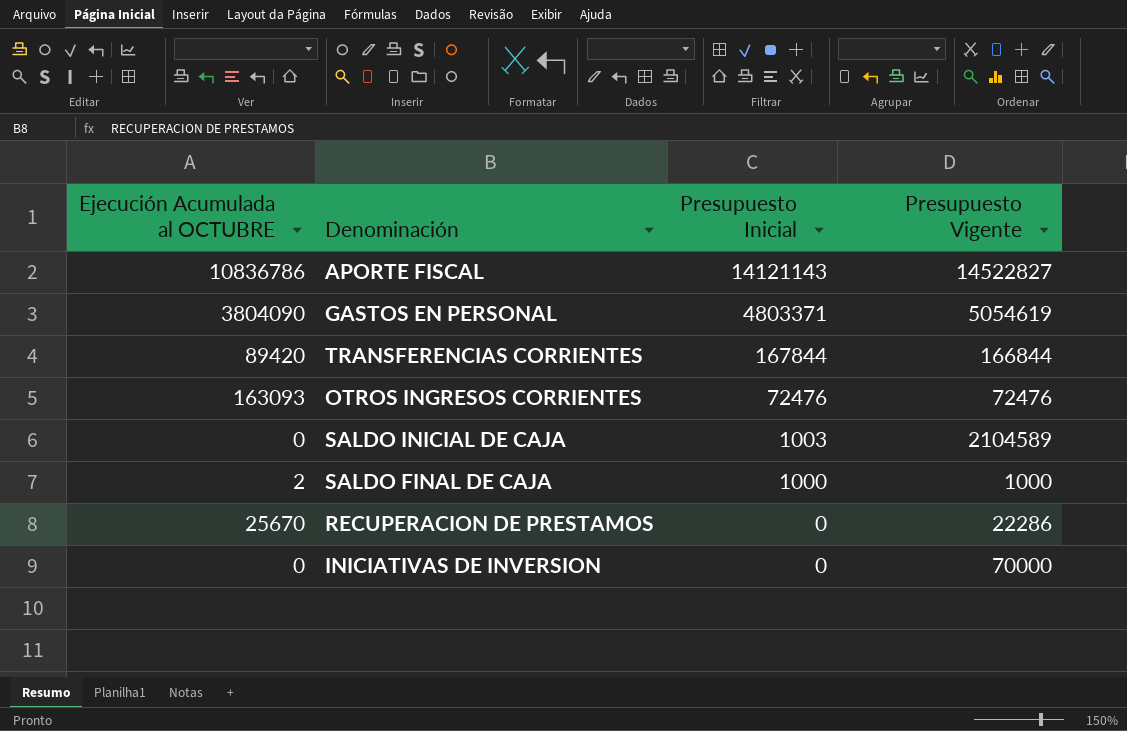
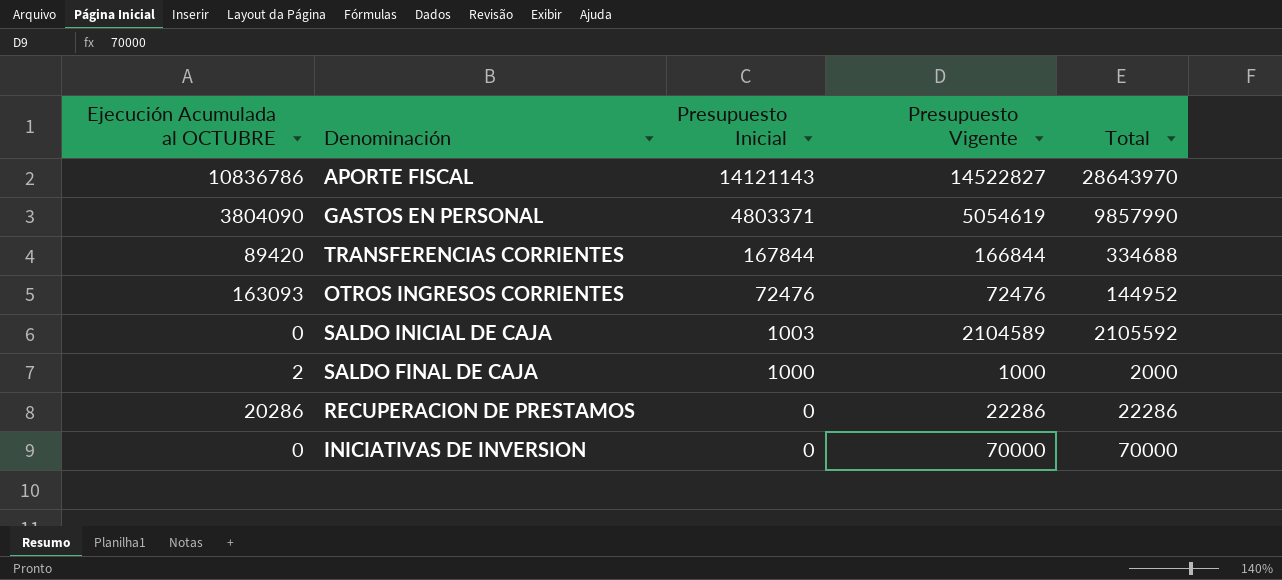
column Total | formula: none -> [Presupuesto Inicial] + [Presupuesto Vigente]
RECUPERACION DE PRESTAMOS | Ejecución Acumulada al OCTUBRE: 25670 -> 20286

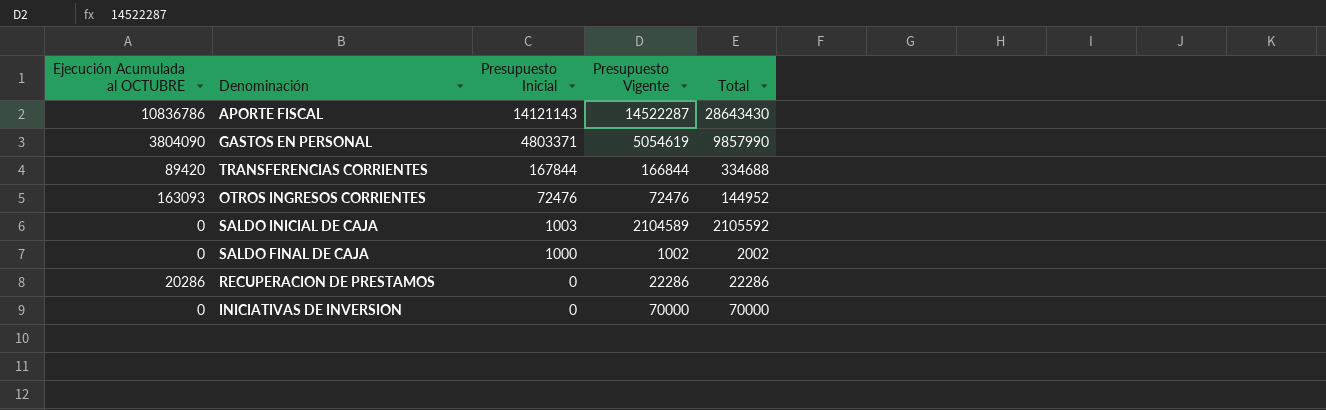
APORTE FISCAL | Presupuesto Vigente: 14522827 -> 14522287
APORTE FISCAL | Total: 28643970 -> 28643430
SALDO FINAL DE CAJA | Ejecución Acumulada al OCTUBRE: 2 -> 0
SALDO FINAL DE CAJA | Presupuesto Vigente: 1000 -> 1002
SALDO FINAL DE CAJA | Total: 2000 -> 2002

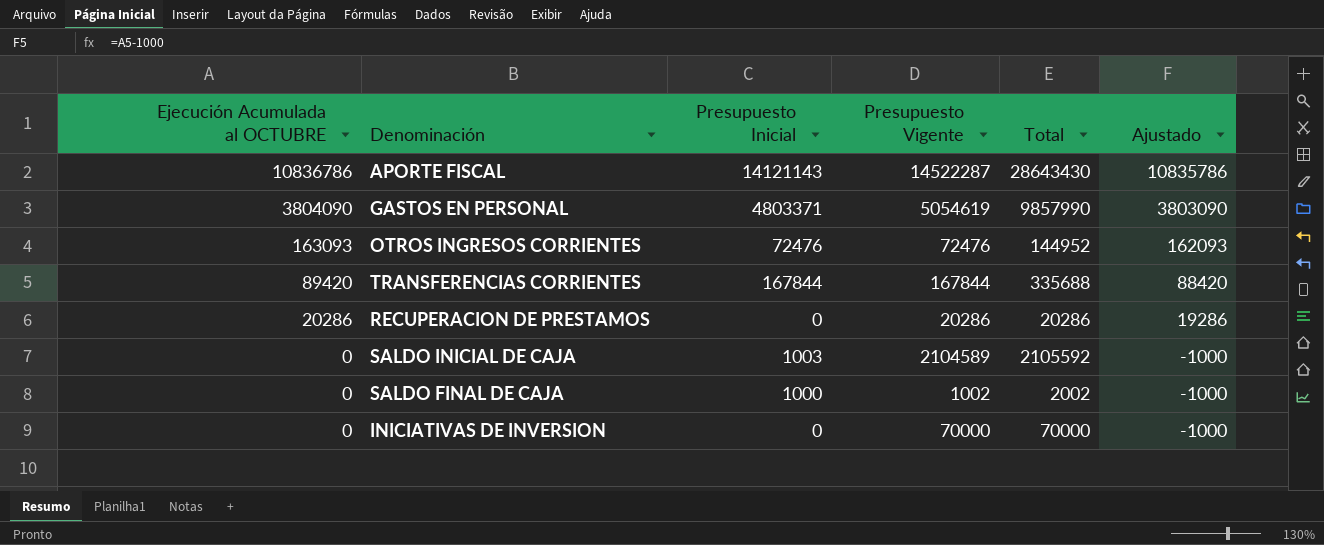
row order: Presupuesto Inicial descending -> Ejecución Acumulada al OCTUBRE descending
column Ajustado | formula: none -> [Ejecución Acumulada al OCTUBRE] - 1000
TRANSFERENCIAS CORRIENTES | Presupuesto Vigente: 166844 -> 167844
TRANSFERENCIAS CORRIENTES | Total: 334688 -> 335688
RECUPERACION DE PRESTAMOS | Presupuesto Vigente: 22286 -> 20286
RECUPERACION DE PRESTAMOS | Total: 22286 -> 20286

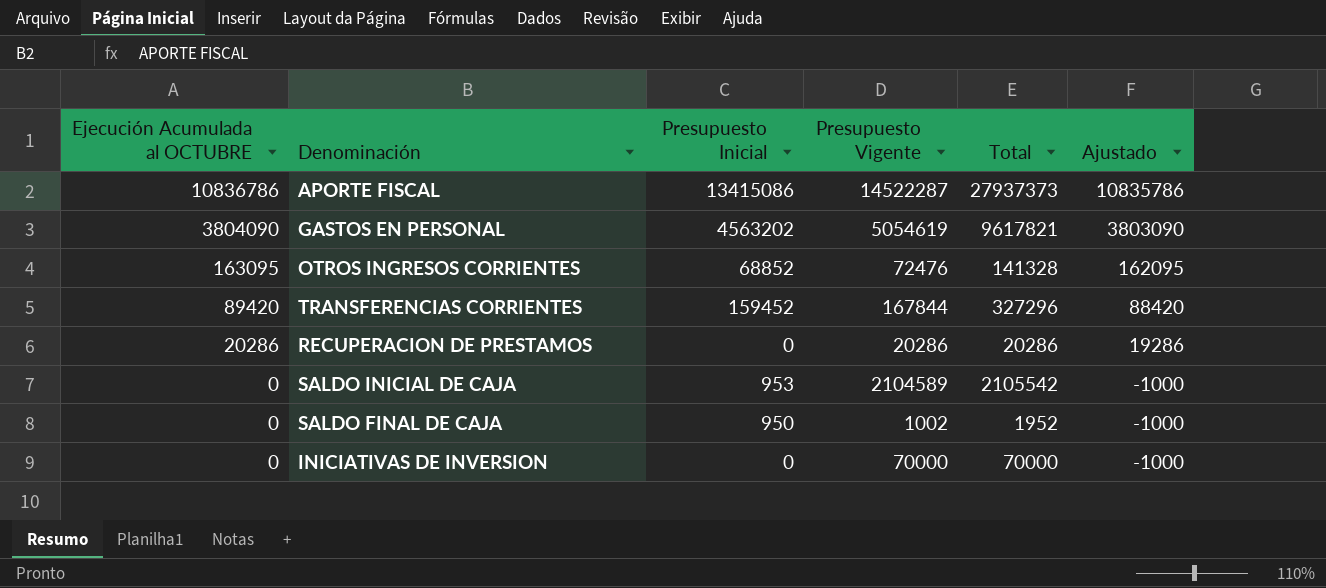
APORTE FISCAL | Presupuesto Inicial: 14121143 -> 13415086
APORTE FISCAL | Total: 28643430 -> 27937373
GASTOS EN PERSONAL | Presupuesto Inicial: 4803371 -> 4563202
GASTOS EN PERSONAL | Total: 9857990 -> 9617821
OTROS INGRESOS CORRIENTES | Ejecución Acumulada al OCTUBRE: 163093 -> 163095
OTROS INGRESOS CORRIENTES | Presupuesto Inicial: 72476 -> 68852
OTROS INGRESOS CORRIENTES | Total: 144952 -> 141328
OTROS INGRESOS CORRIENTES | Ajustado: 162093 -> 162095
TRANSFERENCIAS CORRIENTES | Presupuesto Inicial: 167844 -> 159452
TRANSFERENCIAS CORRIENTES | Total: 335688 -> 327296
SALDO INICIAL DE CAJA | Presupuesto Inicial: 1003 -> 953
SALDO INICIAL DE CAJA | Total: 2105592 -> 2105542
SALDO FINAL DE CAJA | Presupuesto Inicial: 1000 -> 950
SALDO FINAL DE CAJA | Total: 2002 -> 1952

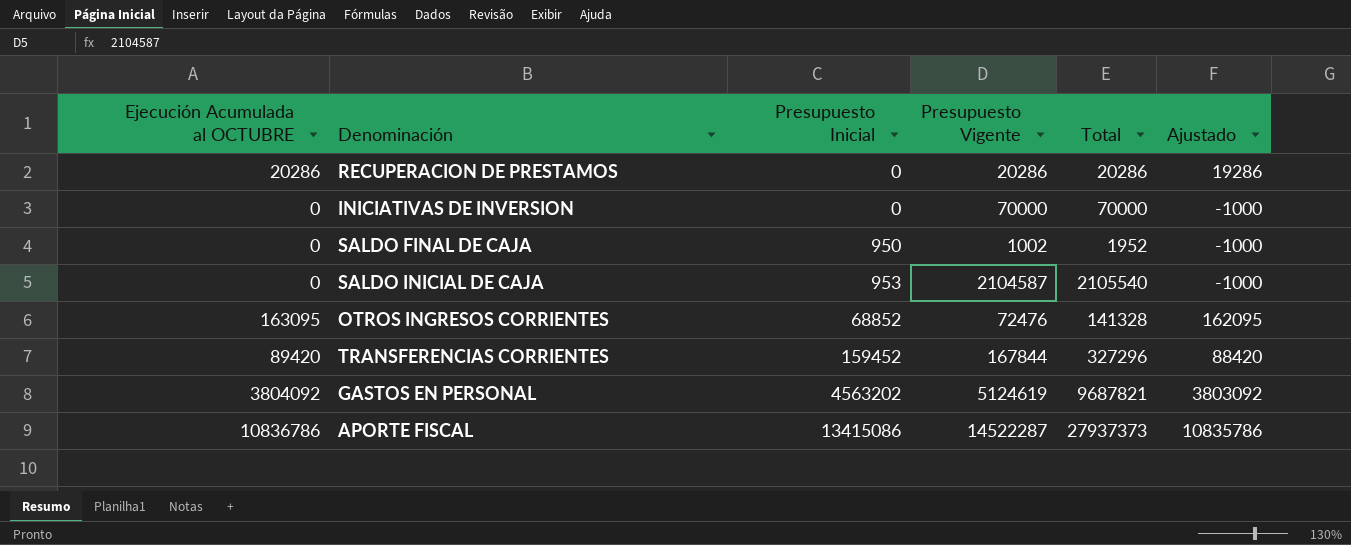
row order: Ejecución Acumulada al OCTUBRE descending -> Presupuesto Inicial ascending
SALDO INICIAL DE CAJA | Presupuesto Vigente: 2104589 -> 2104587
SALDO INICIAL DE CAJA | Total: 2105542 -> 2105540
GASTOS EN PERSONAL | Ejecución Acumulada al OCTUBRE: 3804090 -> 3804092
GASTOS EN PERSONAL | Presupuesto Vigente: 5054619 -> 5124619
GASTOS EN PERSONAL | Total: 9617821 -> 9687821
GASTOS EN PERSONAL | Ajustado: 3803090 -> 3803092

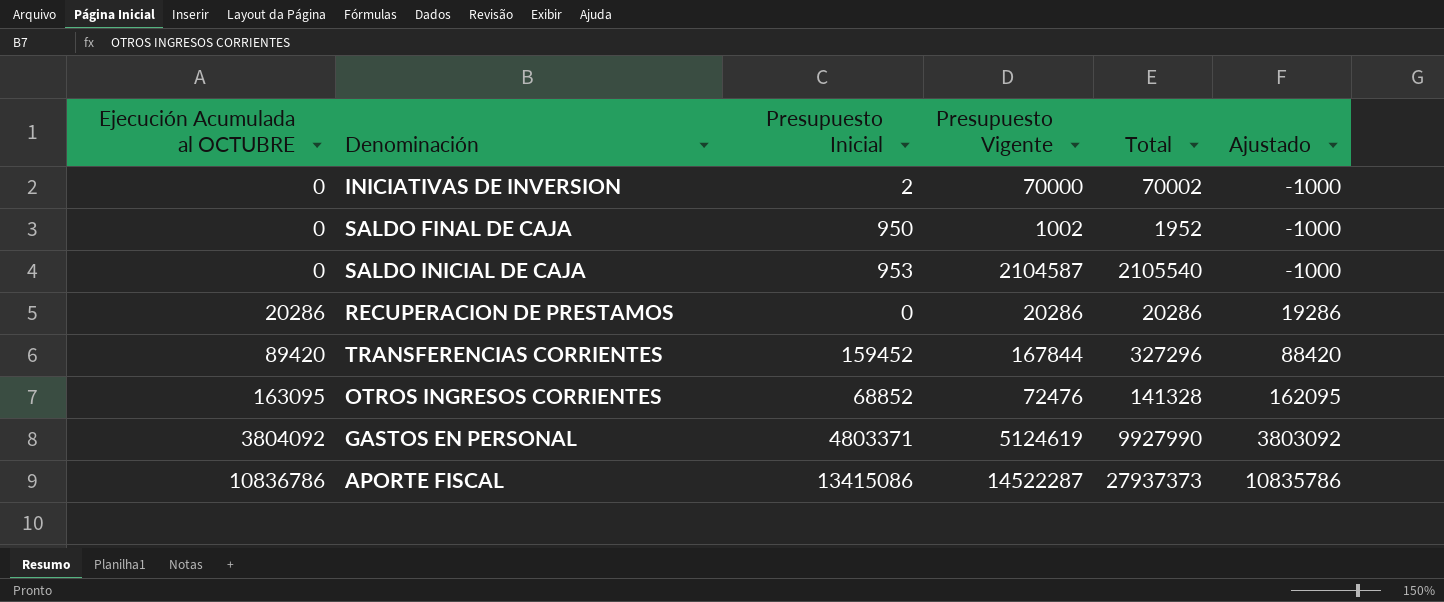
row order: Presupuesto Inicial ascending -> Ejecución Acumulada al OCTUBRE ascending
INICIATIVAS DE INVERSION | Presupuesto Inicial: 0 -> 2
INICIATIVAS DE INVERSION | Total: 70000 -> 70002
GASTOS EN PERSONAL | Presupuesto Inicial: 4563202 -> 4803371
GASTOS EN PERSONAL | Total: 9687821 -> 9927990

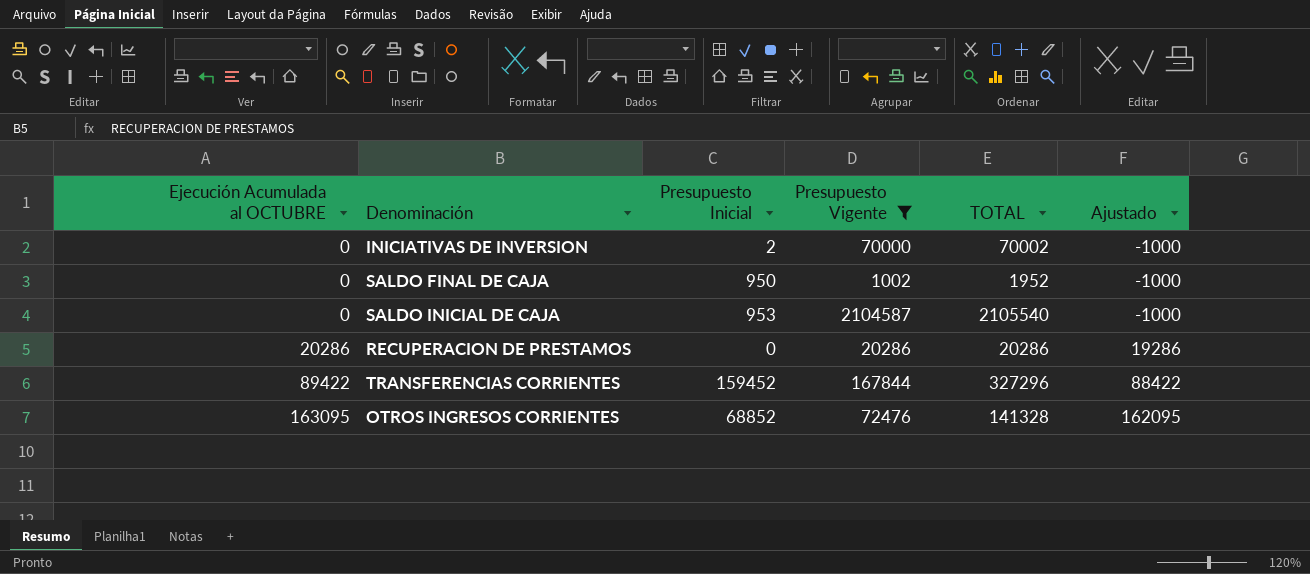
filter: none -> Presupuesto Vigente <= 2104587
column name: Total -> TOTAL
TRANSFERENCIAS CORRIENTES | Ejecución Acumulada al OCTUBRE: 89420 -> 89422
TRANSFERENCIAS CORRIENTES | Ajustado: 88420 -> 88422

